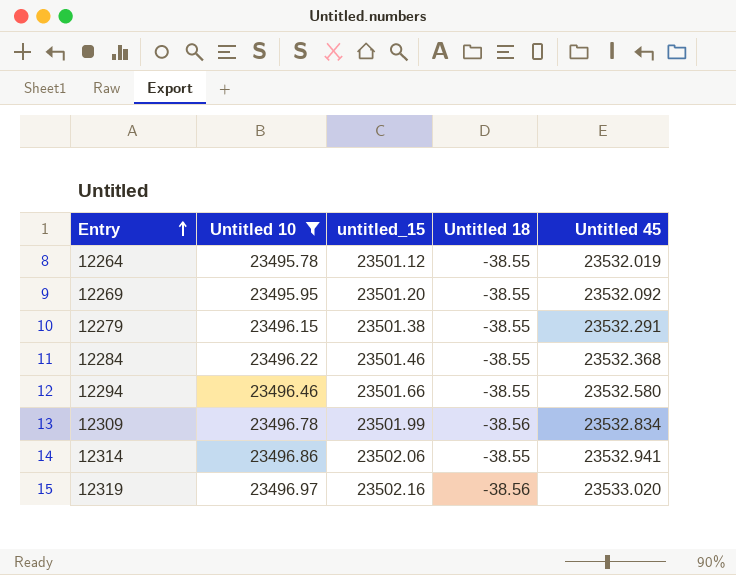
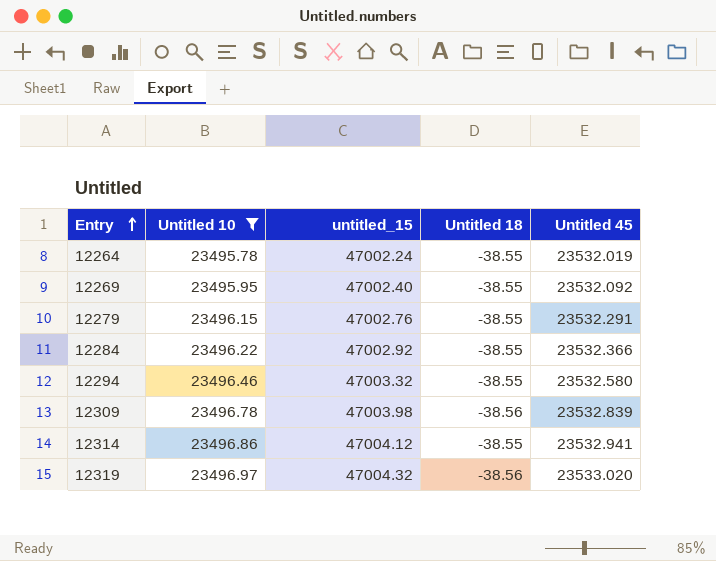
12264 | untitled_15: 23501.12 -> 47002.24
12269 | untitled_15: 23501.20 -> 47002.40
12279 | untitled_15: 23501.38 -> 47002.76
12284 | untitled_15: 23501.46 -> 47002.92
12284 | Untitled 45: 23532.368 -> 23532.366
12294 | untitled_15: 23501.66 -> 47003.32
12309 | untitled_15: 23501.99 -> 47003.98
12309 | Untitled 45: 23532.834 -> 23532.839
12314 | untitled_15: 23502.06 -> 47004.12
12319 | untitled_15: 23502.16 -> 47004.32

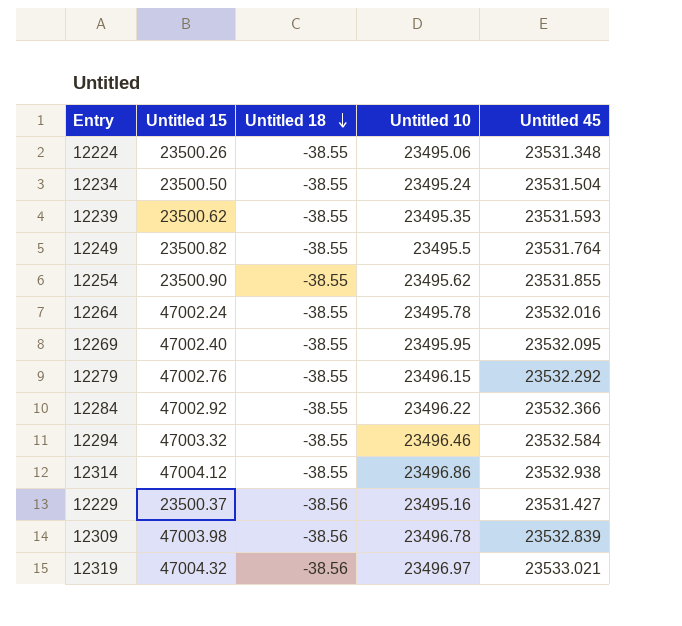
filter: Untitled 10 >= 23495.78 -> none
row order: Entry ascending -> Untitled 18 descending
column name: untitled_15 -> Untitled 15
column Untitled 10 | position: 2 -> 4
12264 | Untitled 45: 23532.019 -> 23532.016
12269 | Untitled 45: 23532.092 -> 23532.095
12279 | Untitled 45: 23532.291 -> 23532.292
12294 | Untitled 45: 23532.580 -> 23532.584
12314 | Untitled 45: 23532.941 -> 23532.938
12319 | Untitled 45: 23533.020 -> 23533.021

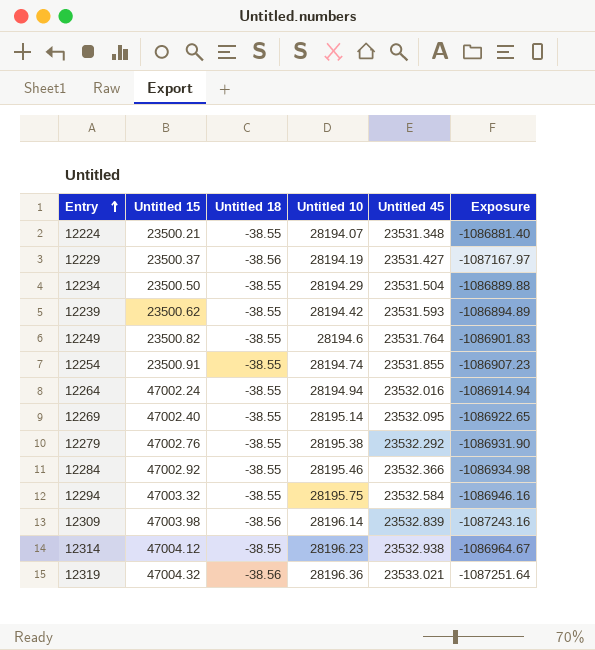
row order: Untitled 18 descending -> Entry ascending
column Exposure | formula: none -> [Untitled 18] * [Untitled 10]
12224 | Untitled 15: 23500.26 -> 23500.21
12224 | Untitled 10: 23495.06 -> 28194.07
12229 | Untitled 10: 23495.16 -> 28194.19
12234 | Untitled 10: 23495.24 -> 28194.29
12239 | Untitled 10: 23495.35 -> 28194.42
12249 | Untitled 10: 23495.5 -> 28194.6
12254 | Untitled 15: 23500.90 -> 23500.91
12254 | Untitled 10: 23495.62 -> 28194.74
12264 | Untitled 10: 23495.78 -> 28194.94
12269 | Untitled 10: 23495.95 -> 28195.14
12279 | Untitled 10: 23496.15 -> 28195.38
12284 | Untitled 10: 23496.22 -> 28195.46
12294 | Untitled 10: 23496.46 -> 28195.75
12309 | Untitled 10: 23496.78 -> 28196.14
12314 | Untitled 10: 23496.86 -> 28196.23
12319 | Untitled 10: 23496.97 -> 28196.36

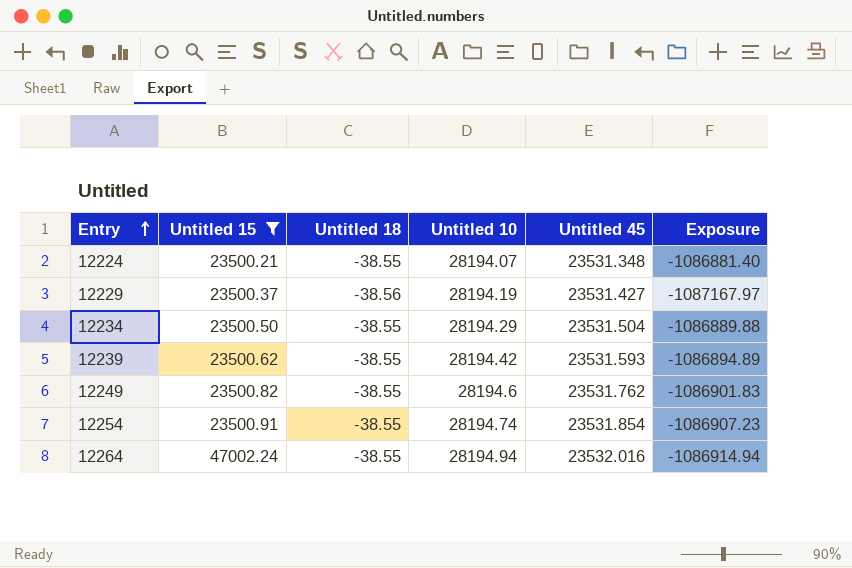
filter: none -> Untitled 15 <= 47002.24
12249 | Untitled 45: 23531.764 -> 23531.762
12254 | Untitled 45: 23531.855 -> 23531.854

